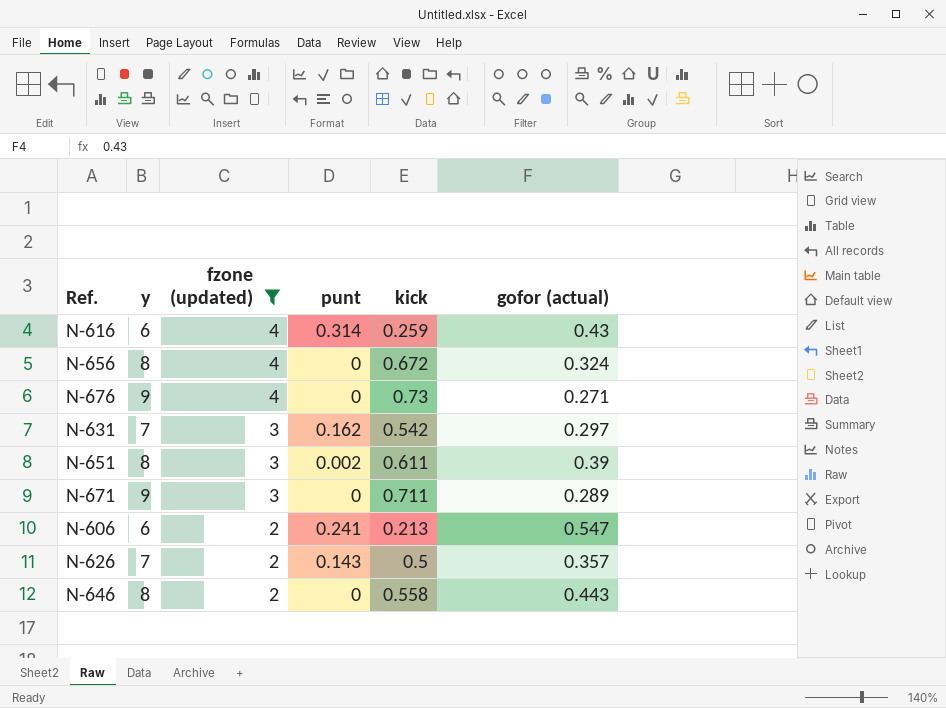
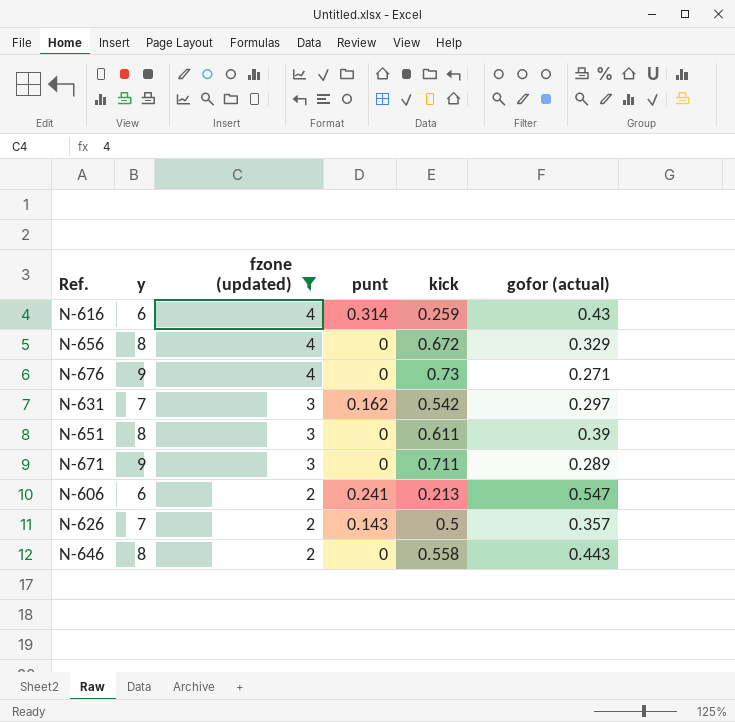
N-656 | gofor (actual): 0.324 -> 0.329
N-651 | punt: 0.002 -> 0

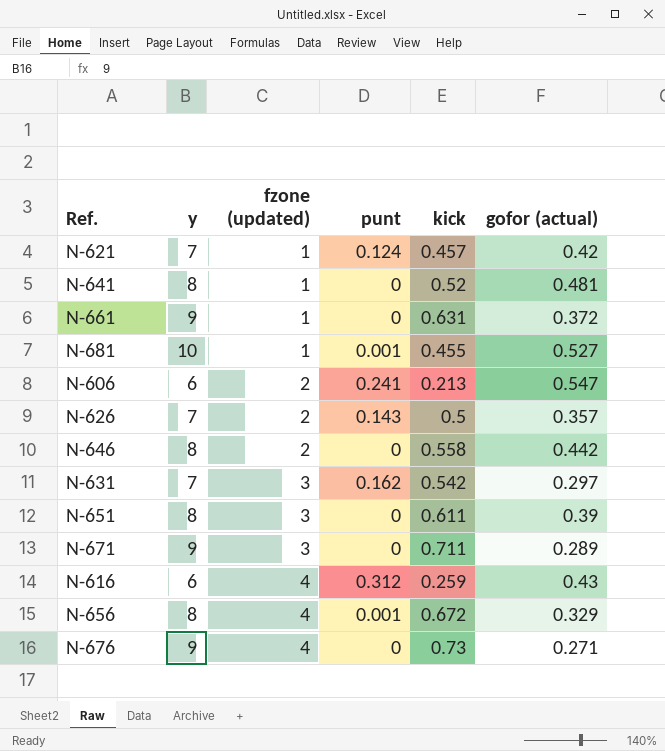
filter: fzone (updated) != 1 -> none
row order: fzone (updated) descending -> fzone (updated) ascending
N-646 | gofor (actual): 0.443 -> 0.442
N-616 | punt: 0.314 -> 0.312
N-656 | punt: 0 -> 0.001

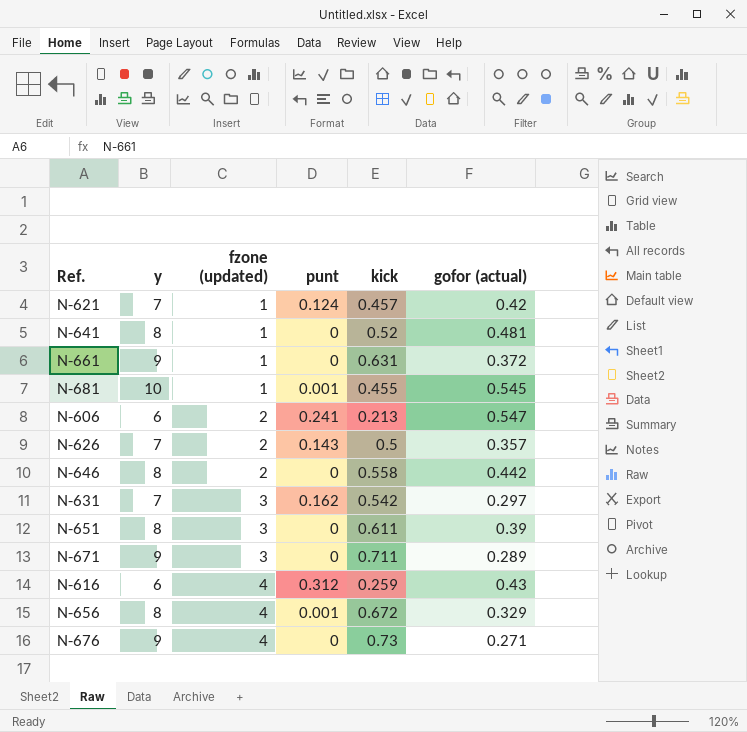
N-681 | gofor (actual): 0.527 -> 0.545

